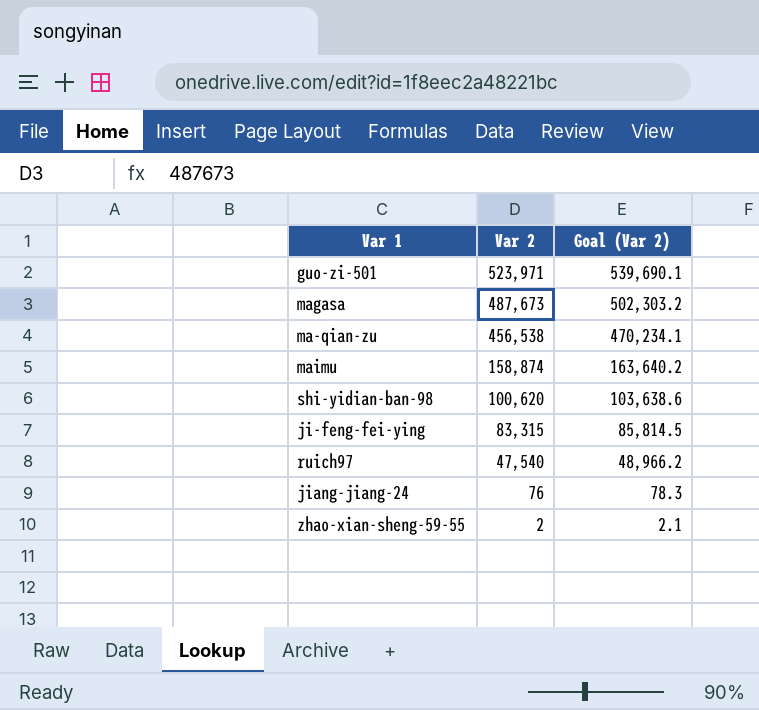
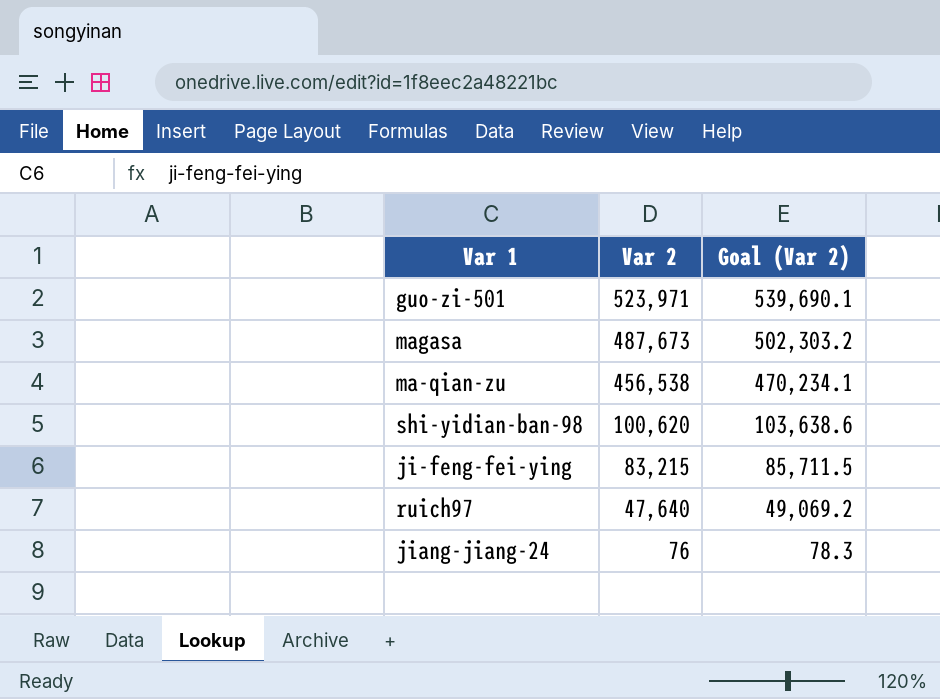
row maimu: 158,874 | 163,640.2 -> none
row zhao-xian-sheng-59-55: 2 | 2.1 -> none
ji-feng-fei-ying | Var 2: 83,315 -> 83,215
ji-feng-fei-ying | Goal (Var 2): 85,814.5 -> 85,711.5
ruich97 | Var 2: 47,540 -> 47,640
ruich97 | Goal (Var 2): 48,966.2 -> 49,069.2

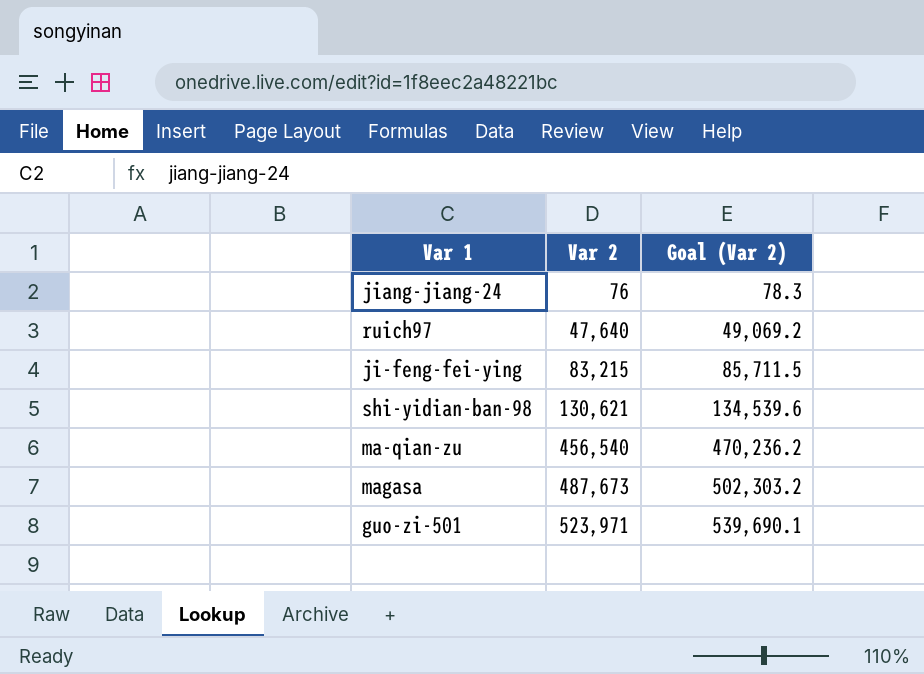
row order: Var 2 descending -> Var 2 ascending
shi-yidian-ban-98 | Var 2: 100,620 -> 130,621
shi-yidian-ban-98 | Goal (Var 2): 103,638.6 -> 134,539.6
ma-qian-zu | Var 2: 456,538 -> 456,540
ma-qian-zu | Goal (Var 2): 470,234.1 -> 470,236.2

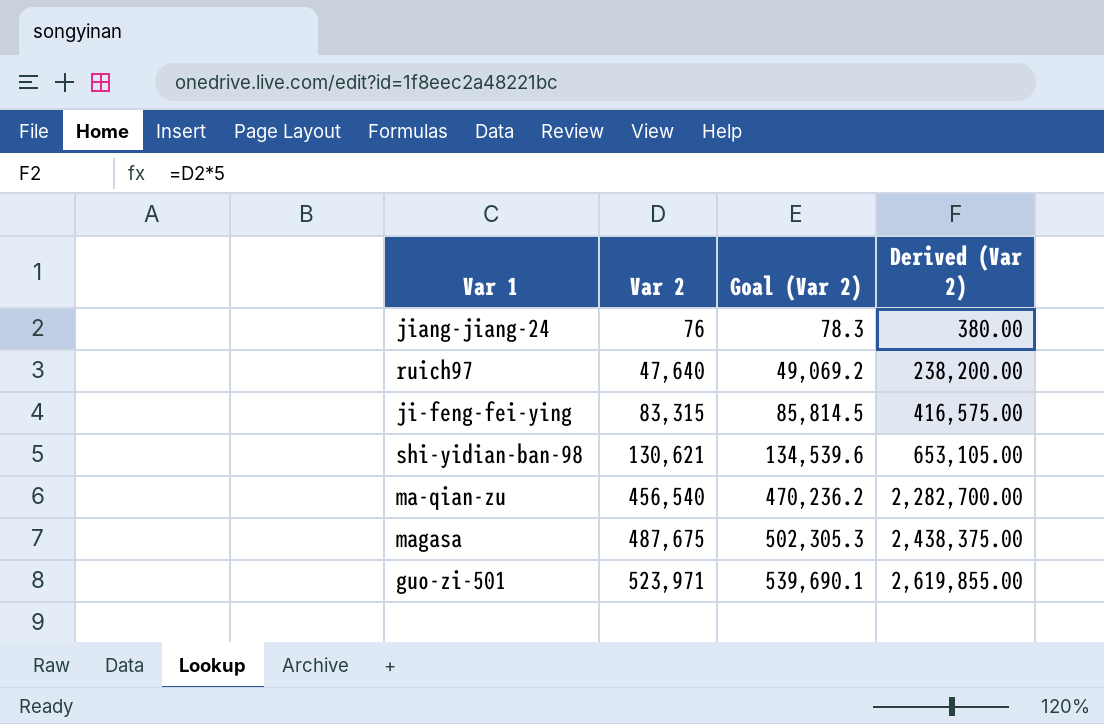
column Derived (Var 2) | formula: none -> [Var 2] * 5
ji-feng-fei-ying | Var 2: 83,215 -> 83,315
ji-feng-fei-ying | Goal (Var 2): 85,711.5 -> 85,814.5
magasa | Var 2: 487,673 -> 487,675
magasa | Goal (Var 2): 502,303.2 -> 502,305.3

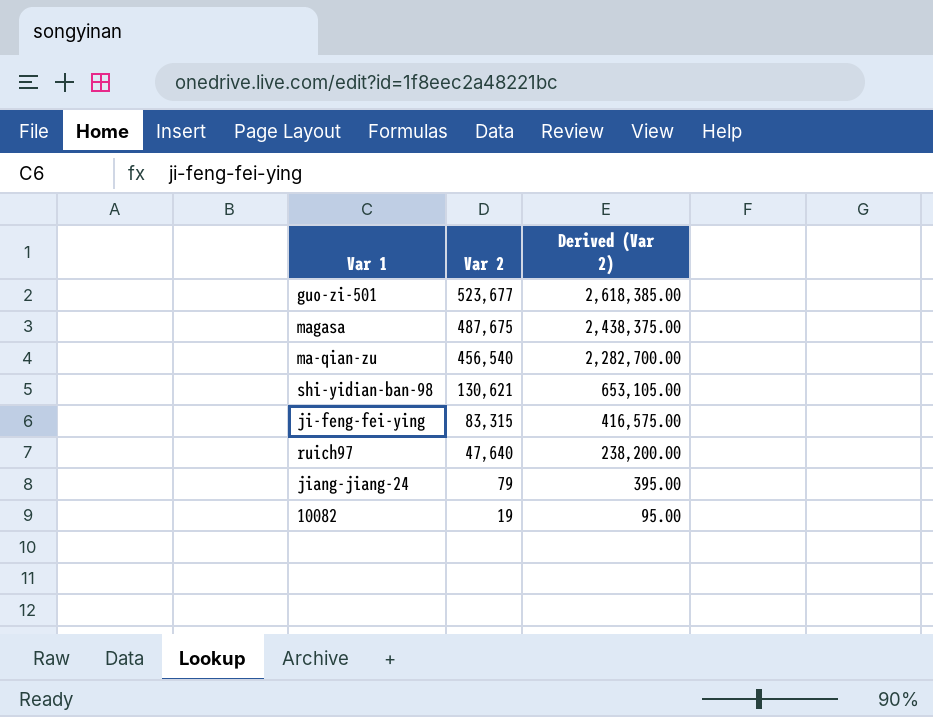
row order: Var 2 ascending -> Var 2 descending
column Goal (Var 2) | formula: [Var 2] * 1.03 -> none
guo-zi-501 | Var 2: 523,971 -> 523,677
guo-zi-501 | Derived (Var 2): 2,619,855.00 -> 2,618,385.00
jiang-jiang-24 | Var 2: 76 -> 79
jiang-jiang-24 | Derived (Var 2): 380.00 -> 395.00
row 10082: none -> 19 | 95.00

